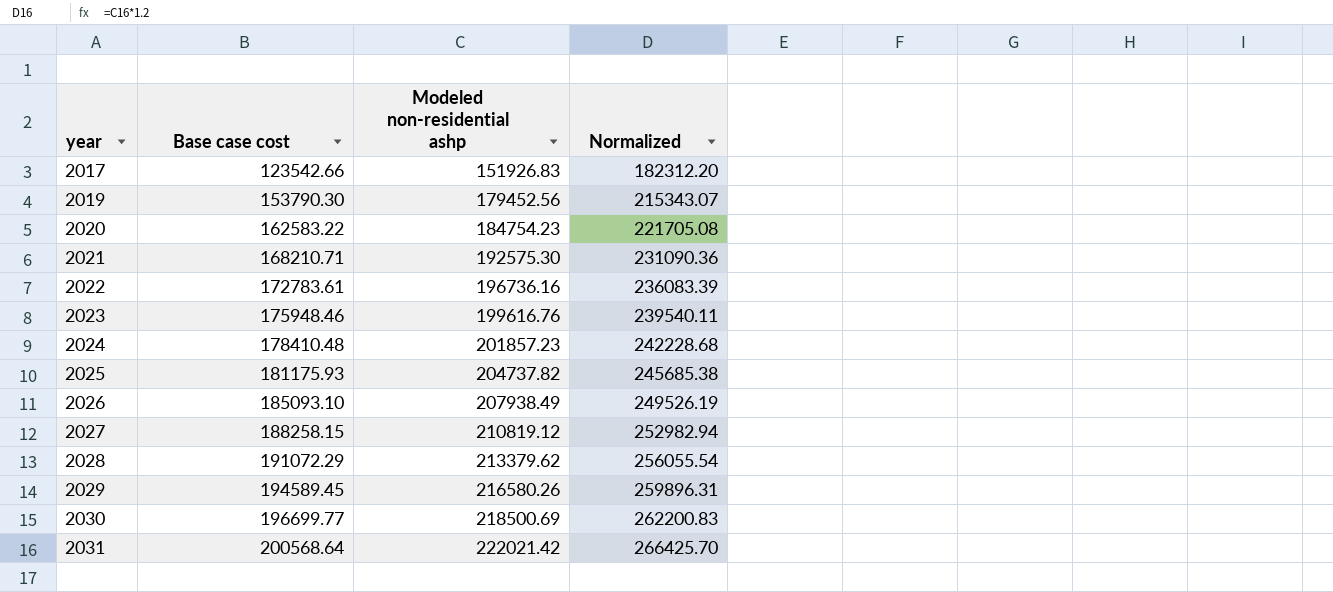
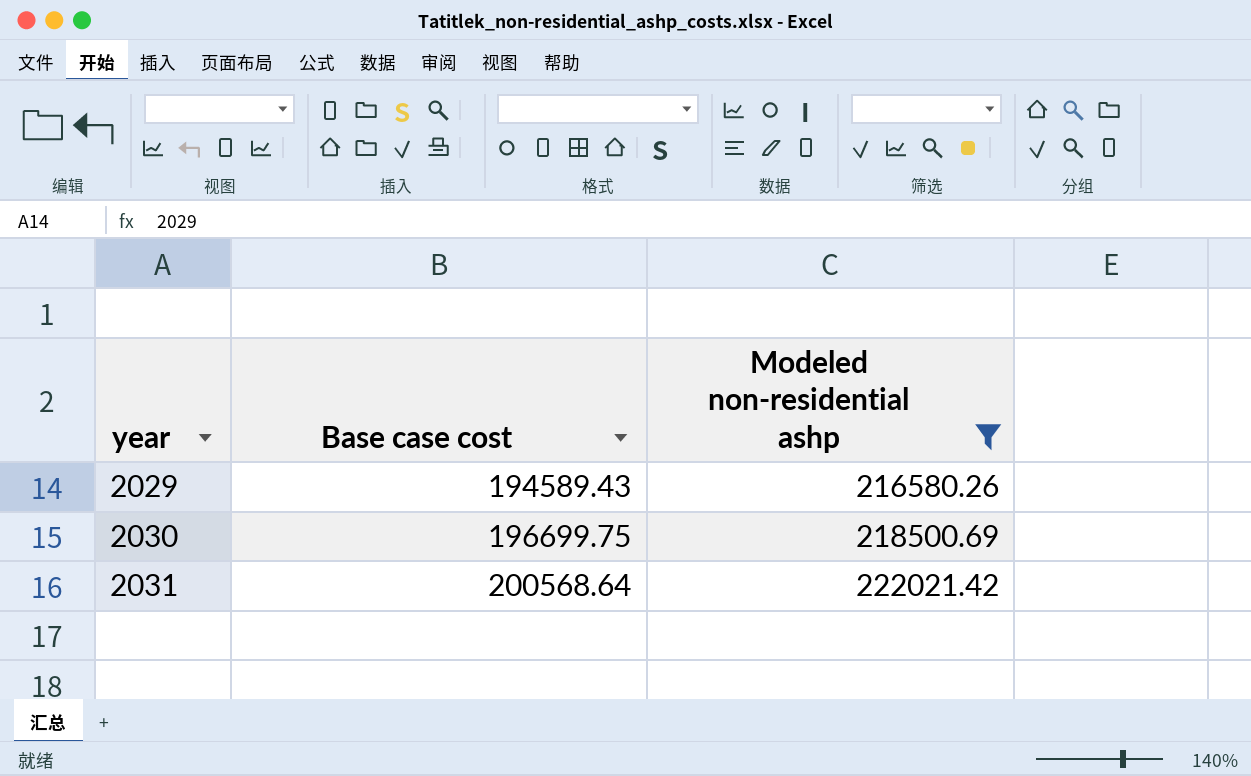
filter: none -> Modeled non-residential ashp >= 216580.26
column Normalized | formula: [Modeled non-residential ashp] * 1.2 -> none
2029 | Base case cost: 194589.45 -> 194589.43
2030 | Base case cost: 196699.77 -> 196699.75

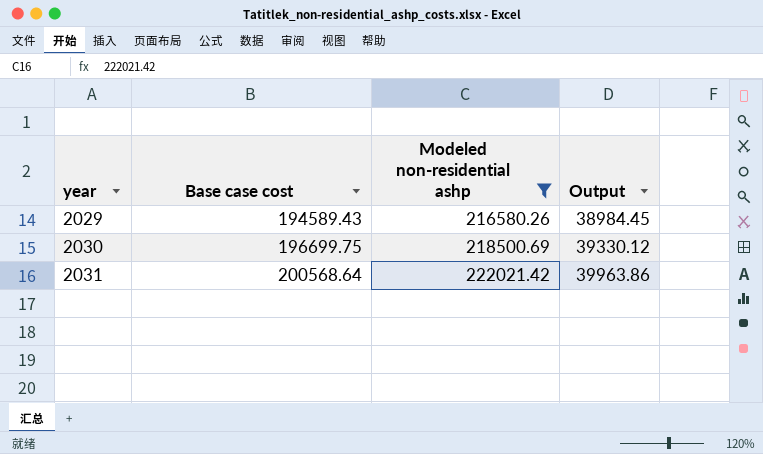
column Output | formula: none -> [Modeled non-residential ashp] * 0.18

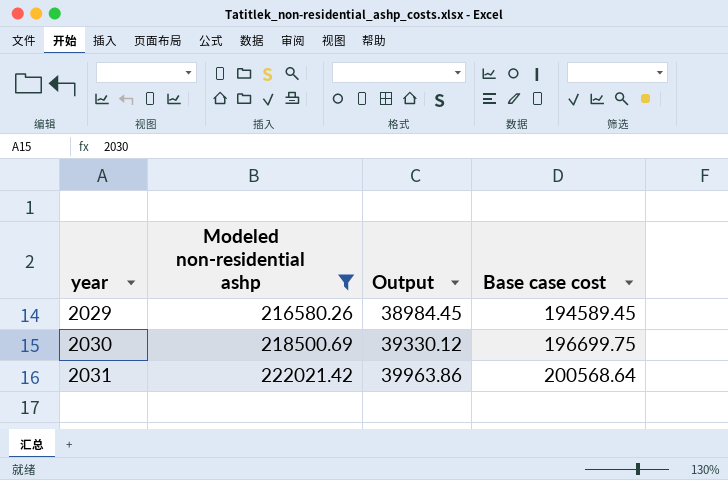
column Base case cost | position: 2 -> 4
2029 | Base case cost: 194589.43 -> 194589.45

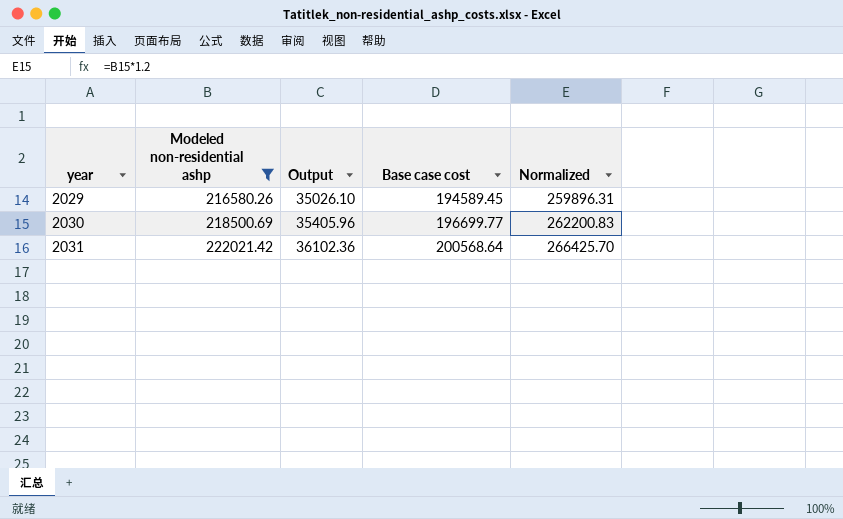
column Output | formula: [Modeled non-residential ashp] * 0.18 -> [Base case cost] * 0.18
column Normalized | formula: none -> [Modeled non-residential ashp] * 1.2
2030 | Base case cost: 196699.75 -> 196699.77

